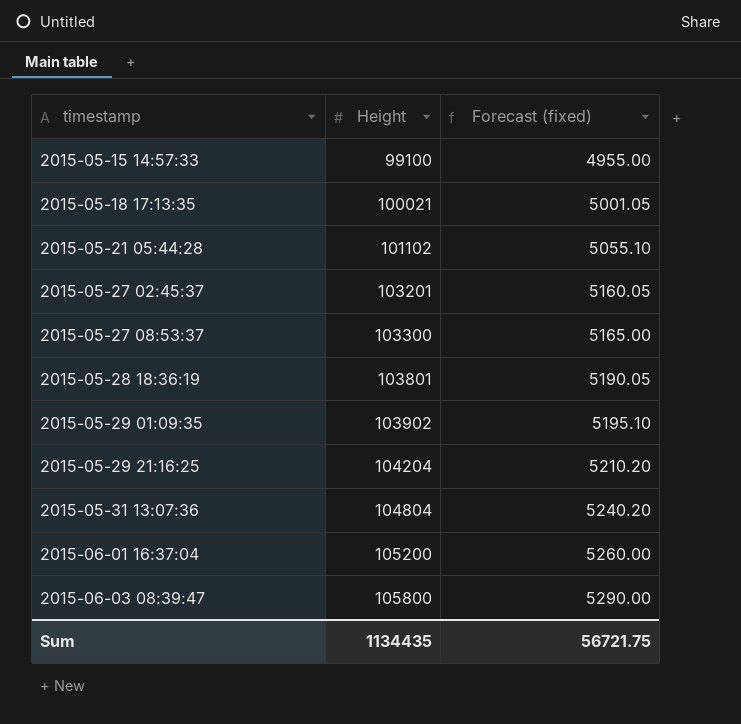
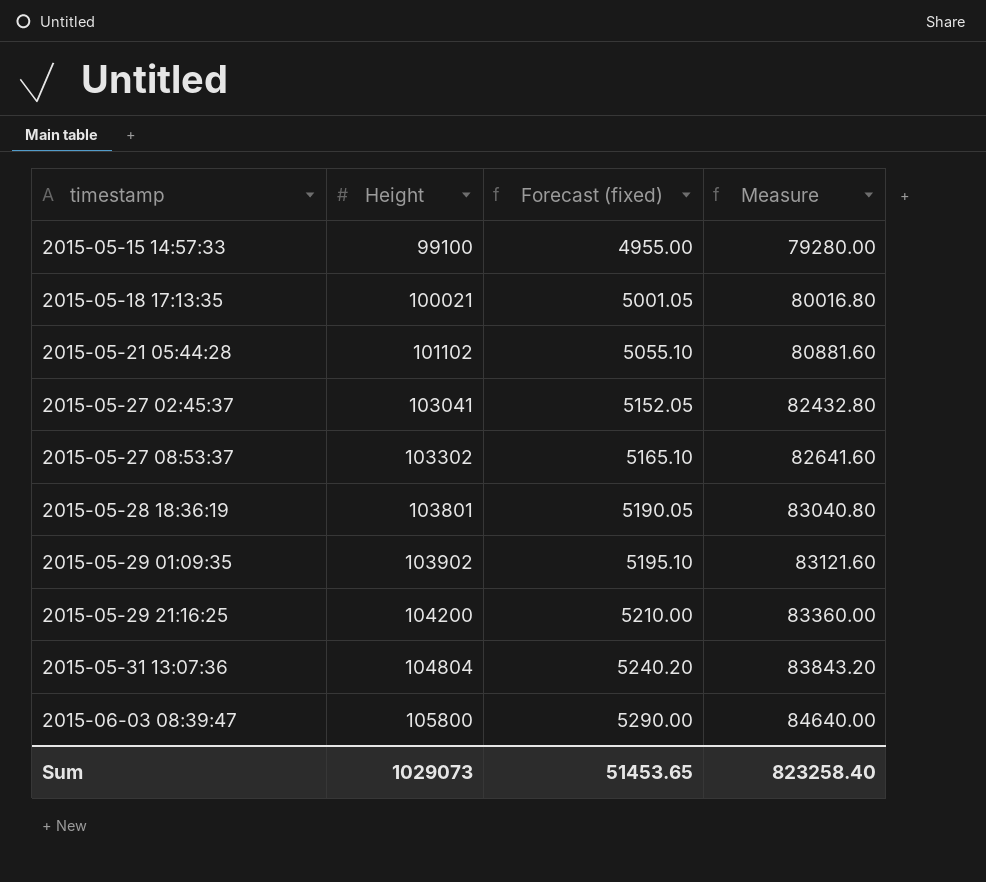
column Measure | formula: none -> [Height] * 0.8
row 2015-06-01 16:37:04: 105200 | 5260.00 -> none
2015-05-27 02:45:37 | Height: 103201 -> 103041
2015-05-27 02:45:37 | Forecast (fixed): 5160.05 -> 5152.05
2015-05-27 08:53:37 | Height: 103300 -> 103302
2015-05-27 08:53:37 | Forecast (fixed): 5165.00 -> 5165.10
2015-05-29 21:16:25 | Height: 104204 -> 104200
2015-05-29 21:16:25 | Forecast (fixed): 5210.20 -> 5210.00
Sum | Height: 1134435 -> 1029073
Sum | Forecast (fixed): 56721.75 -> 51453.65

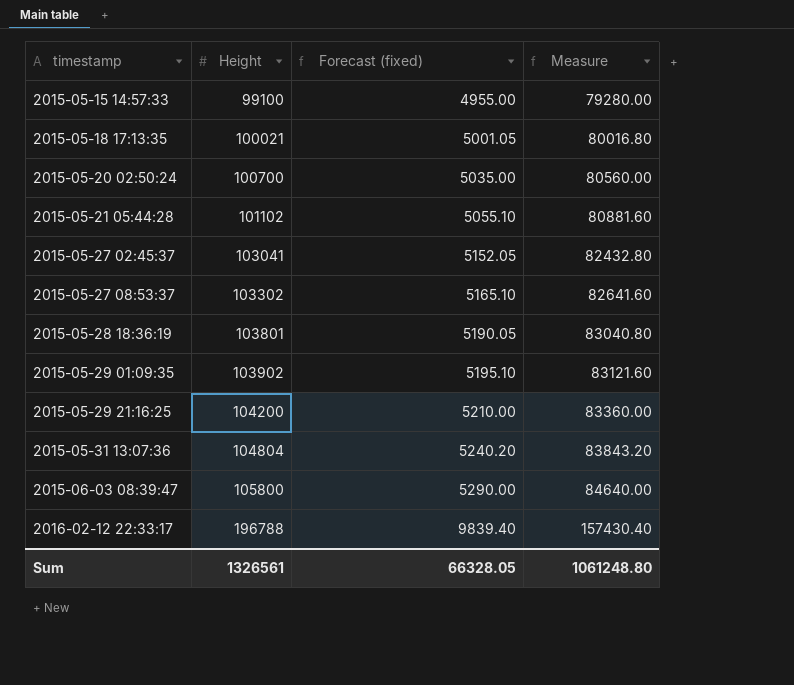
row 2015-05-20 02:50:24: none -> 100700 | 5035.00 | 80560.00
row 2016-02-12 22:33:17: none -> 196788 | 9839.40 | 157430.40
Sum | Height: 1029073 -> 1326561
Sum | Forecast (fixed): 51453.65 -> 66328.05
Sum | Measure: 823258.40 -> 1061248.80

